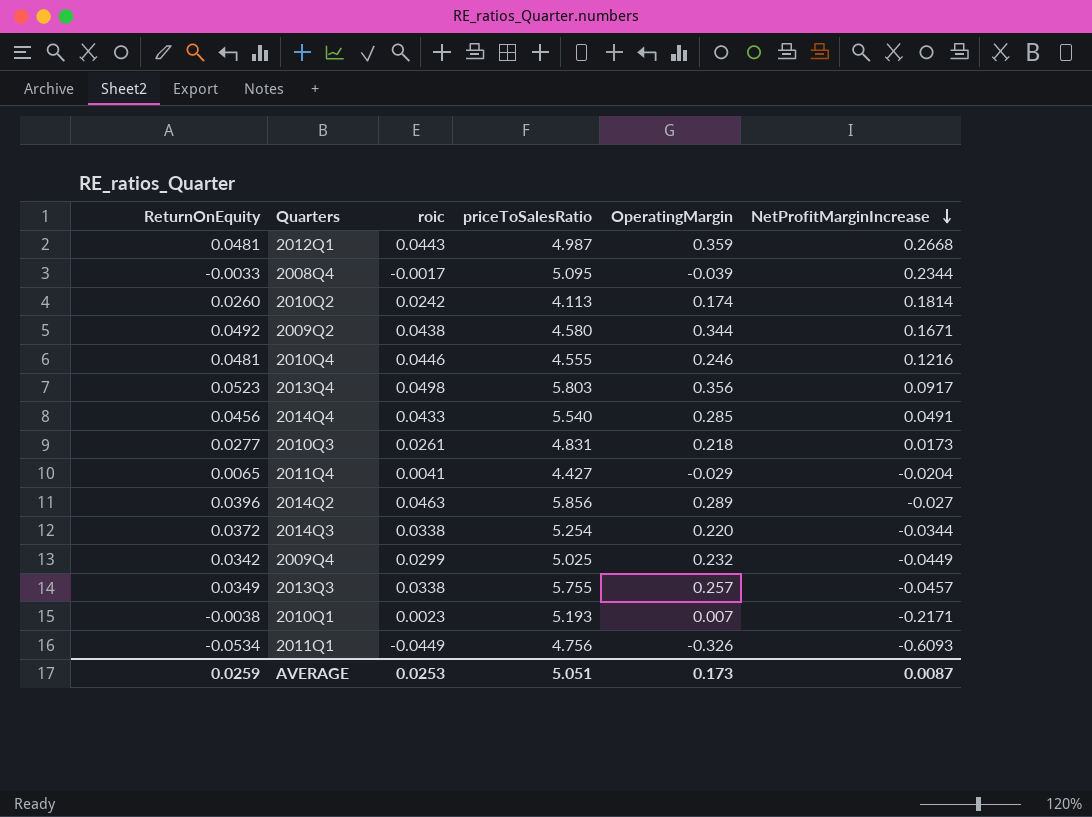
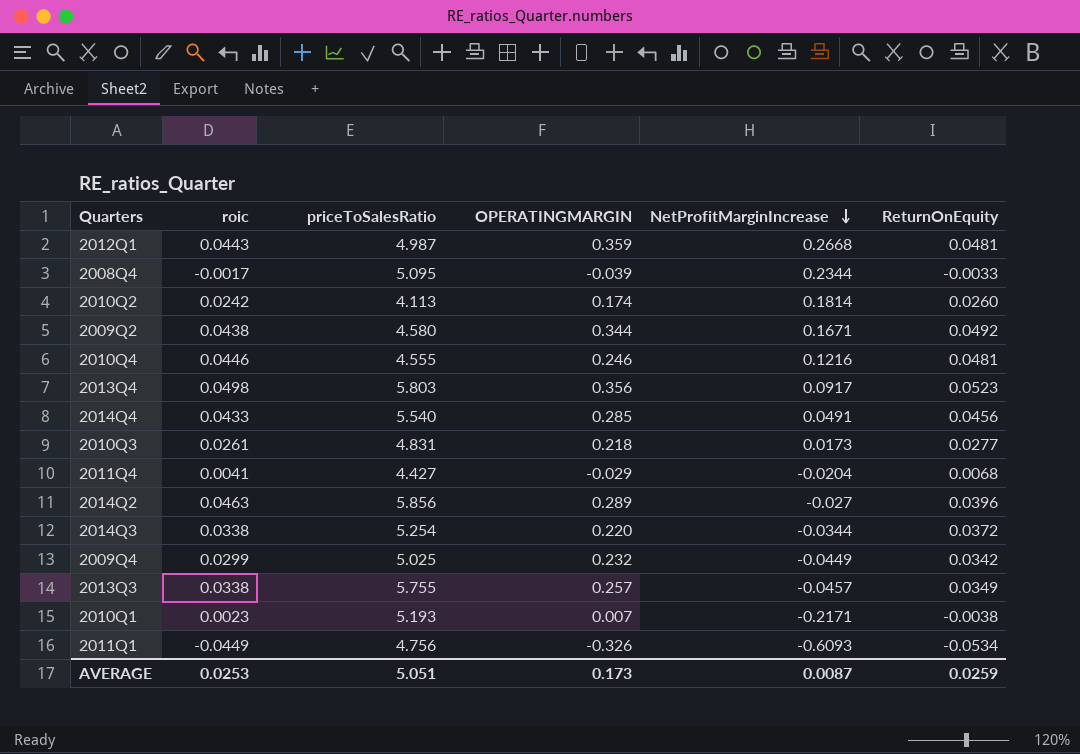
column name: OperatingMargin -> OPERATINGMARGIN
column ReturnOnEquity | position: 1 -> 6
2011Q4 | ReturnOnEquity: 0.0065 -> 0.0068

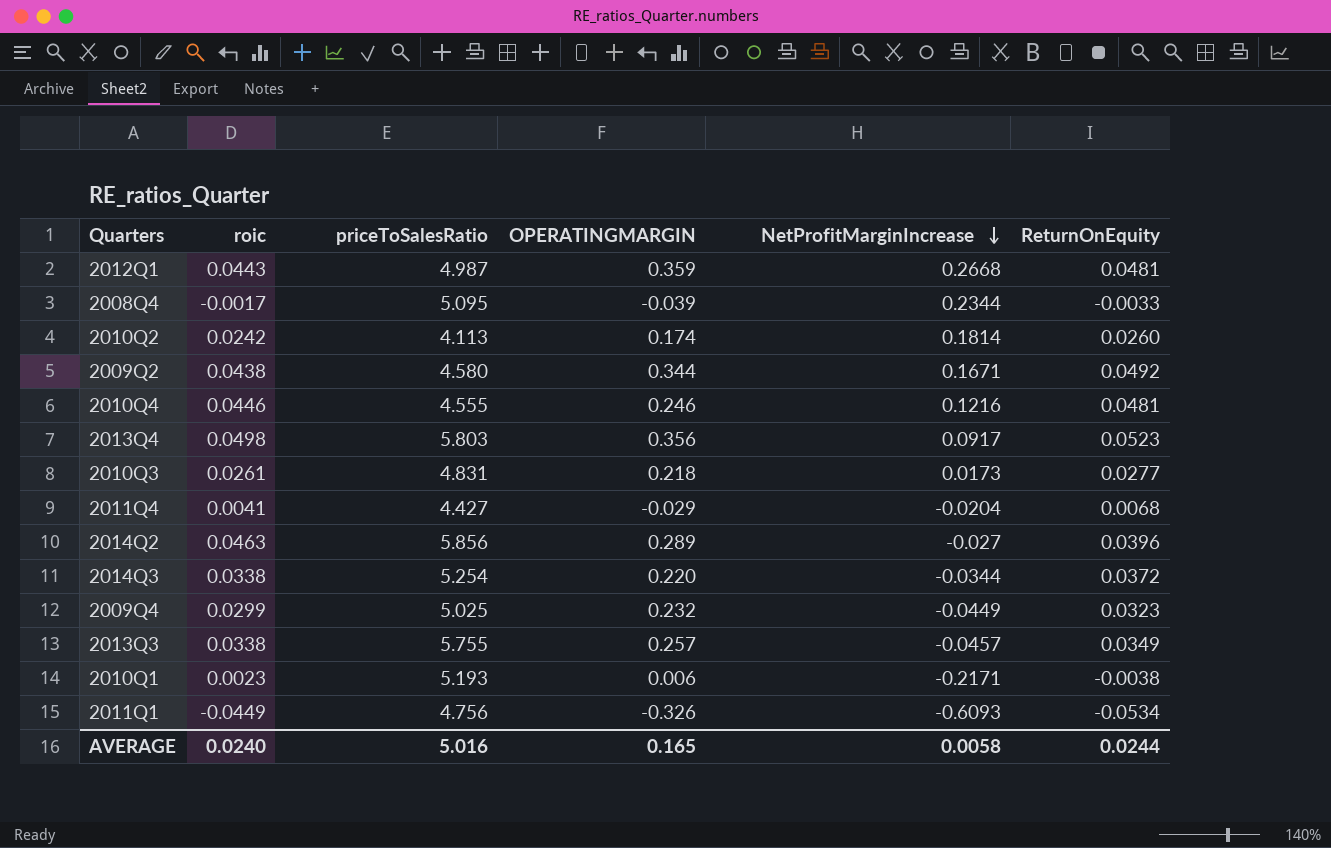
row 2014Q4: 0.0433 | 5.540 | 0.285 | 0.0491 | 0.0456 -> none
2009Q4 | ReturnOnEquity: 0.0342 -> 0.0323
2010Q1 | OPERATINGMARGIN: 0.007 -> 0.006
AVERAGE | roic: 0.0253 -> 0.0240
AVERAGE | priceToSalesRatio: 5.051 -> 5.016
AVERAGE | OPERATINGMARGIN: 0.173 -> 0.165
AVERAGE | NetProfitMarginIncrease: 0.0087 -> 0.0058
AVERAGE | ReturnOnEquity: 0.0259 -> 0.0244

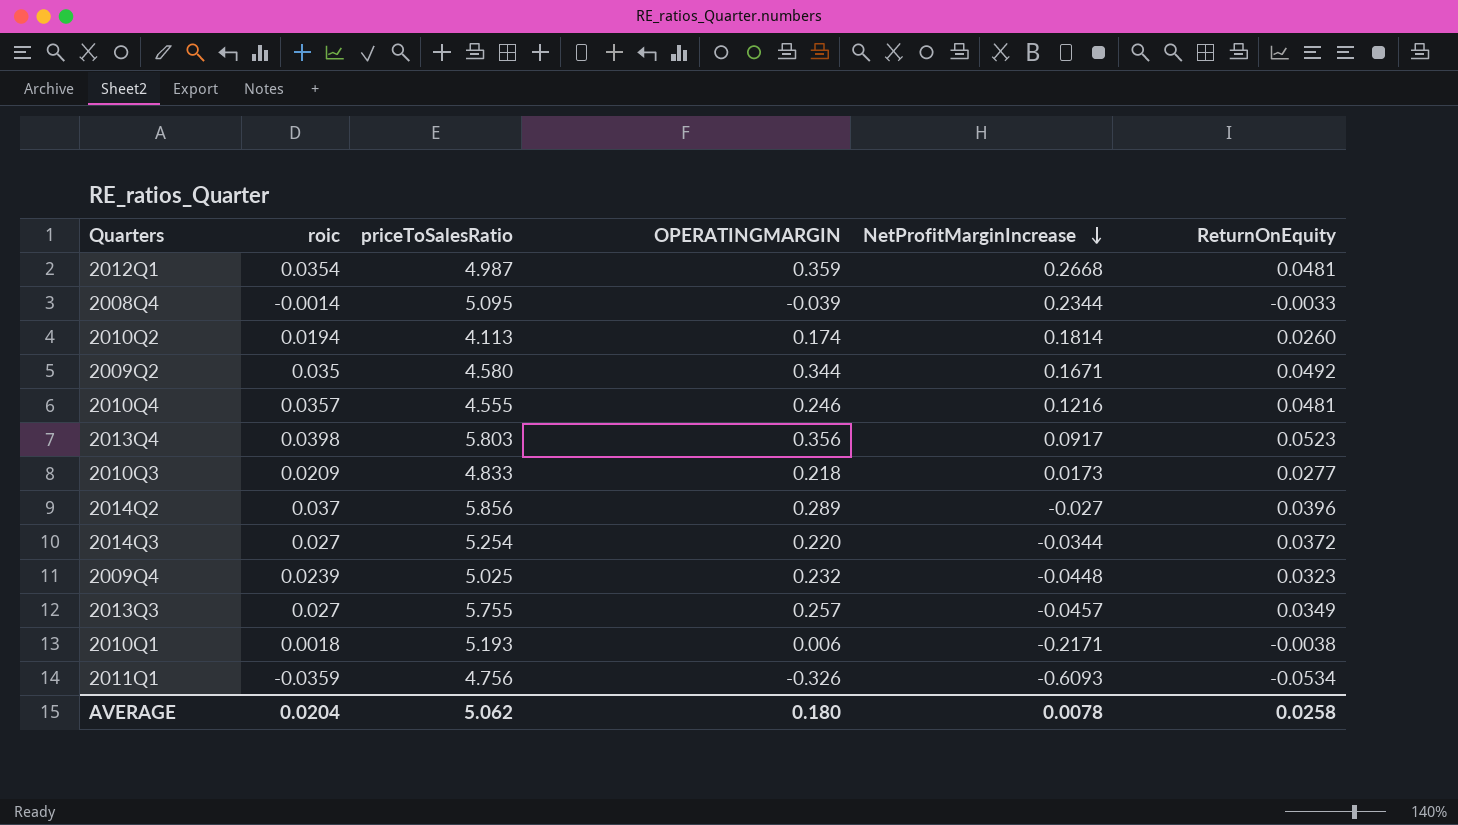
row 2011Q4: 0.0041 | 4.427 | -0.029 | -0.0204 | 0.0068 -> none
2012Q1 | roic: 0.0443 -> 0.0354
2008Q4 | roic: -0.0017 -> -0.0014
2010Q2 | roic: 0.0242 -> 0.0194
2009Q2 | roic: 0.0438 -> 0.035
2010Q4 | roic: 0.0446 -> 0.0357
2013Q4 | roic: 0.0498 -> 0.0398
2010Q3 | roic: 0.0261 -> 0.0209
2010Q3 | priceToSalesRatio: 4.831 -> 4.833
2014Q2 | roic: 0.0463 -> 0.037
2014Q3 | roic: 0.0338 -> 0.027
2009Q4 | roic: 0.0299 -> 0.0239
2009Q4 | NetProfitMarginIncrease: -0.0449 -> -0.0448
2013Q3 | roic: 0.0338 -> 0.027
2010Q1 | roic: 0.0023 -> 0.0018
2011Q1 | roic: -0.0449 -> -0.0359
AVERAGE | roic: 0.0240 -> 0.0204
AVERAGE | priceToSalesRatio: 5.016 -> 5.062
AVERAGE | OPERATINGMARGIN: 0.165 -> 0.180
AVERAGE | NetProfitMarginIncrease: 0.0058 -> 0.0078
AVERAGE | ReturnOnEquity: 0.0244 -> 0.0258

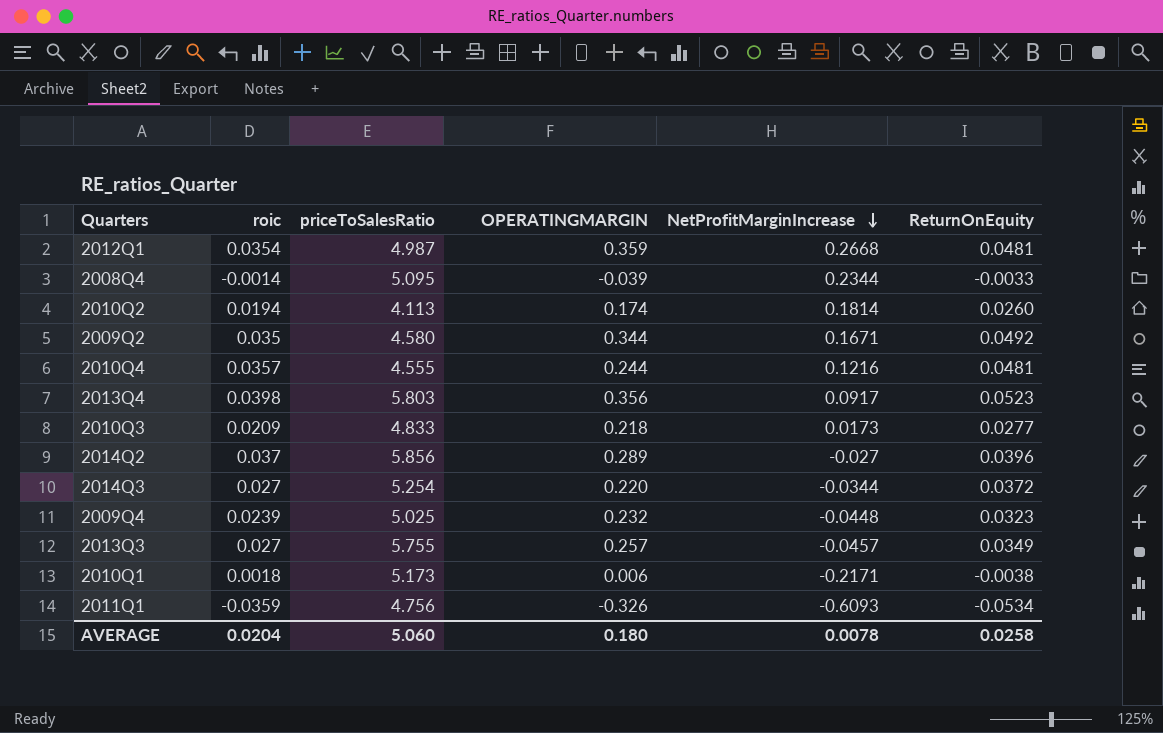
2010Q4 | OPERATINGMARGIN: 0.246 -> 0.244
2010Q1 | priceToSalesRatio: 5.193 -> 5.173
AVERAGE | priceToSalesRatio: 5.062 -> 5.060

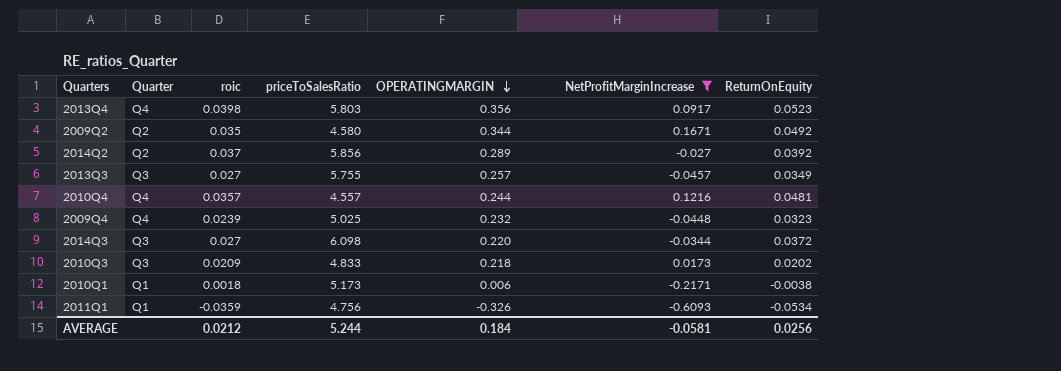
filter: none -> NetProfitMarginIncrease <= 0.1671
row order: NetProfitMarginIncrease descending -> OPERATINGMARGIN descending
column Quarter | position: none -> 2
2014Q2 | ReturnOnEquity: 0.0396 -> 0.0392
2010Q4 | priceToSalesRatio: 4.555 -> 4.557
2014Q3 | priceToSalesRatio: 5.254 -> 6.098
2010Q3 | ReturnOnEquity: 0.0277 -> 0.0202
AVERAGE | roic: 0.0204 -> 0.0212
AVERAGE | priceToSalesRatio: 5.060 -> 5.244
AVERAGE | OPERATINGMARGIN: 0.180 -> 0.184
AVERAGE | NetProfitMarginIncrease: 0.0078 -> -0.0581
AVERAGE | ReturnOnEquity: 0.0258 -> 0.0256

